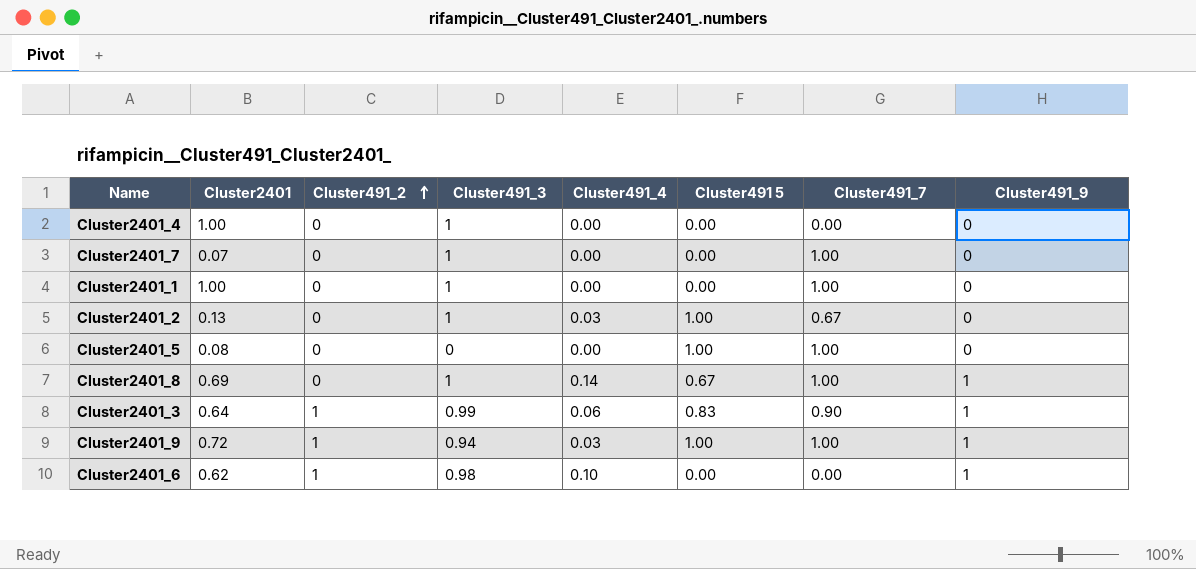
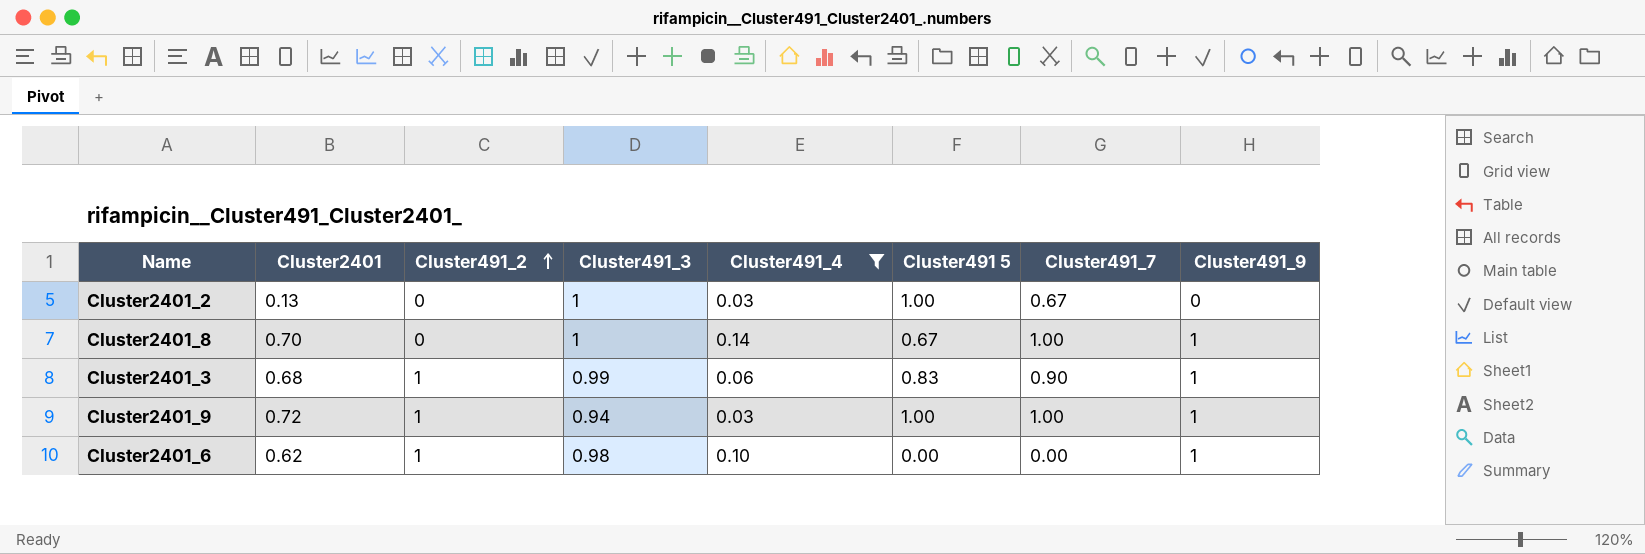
filter: none -> Cluster491_4 != 0.00
Cluster2401_8 | Cluster2401: 0.69 -> 0.70
Cluster2401_3 | Cluster2401: 0.64 -> 0.68

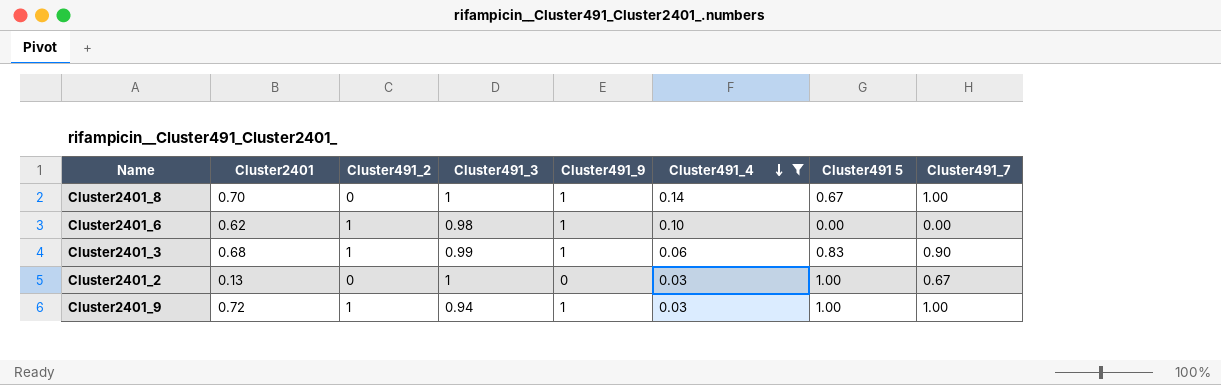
row order: Cluster491_2 ascending -> Cluster491_4 descending
column Cluster491_9 | position: 8 -> 5

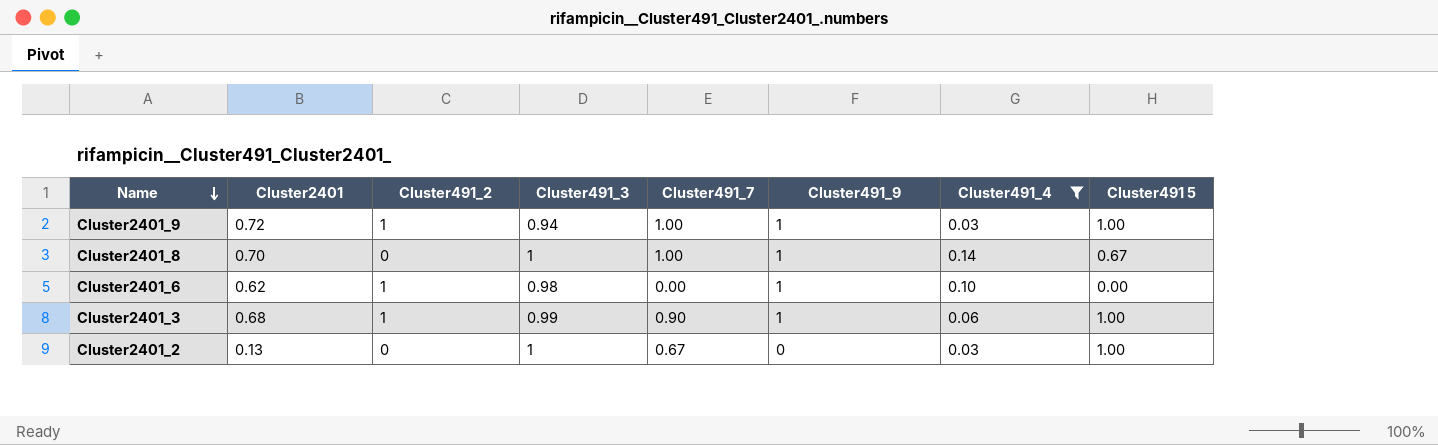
row order: Cluster491_4 descending -> Name descending
column Cluster491_7 | position: 8 -> 5
Cluster2401_3 | Cluster491 5: 0.83 -> 1.00

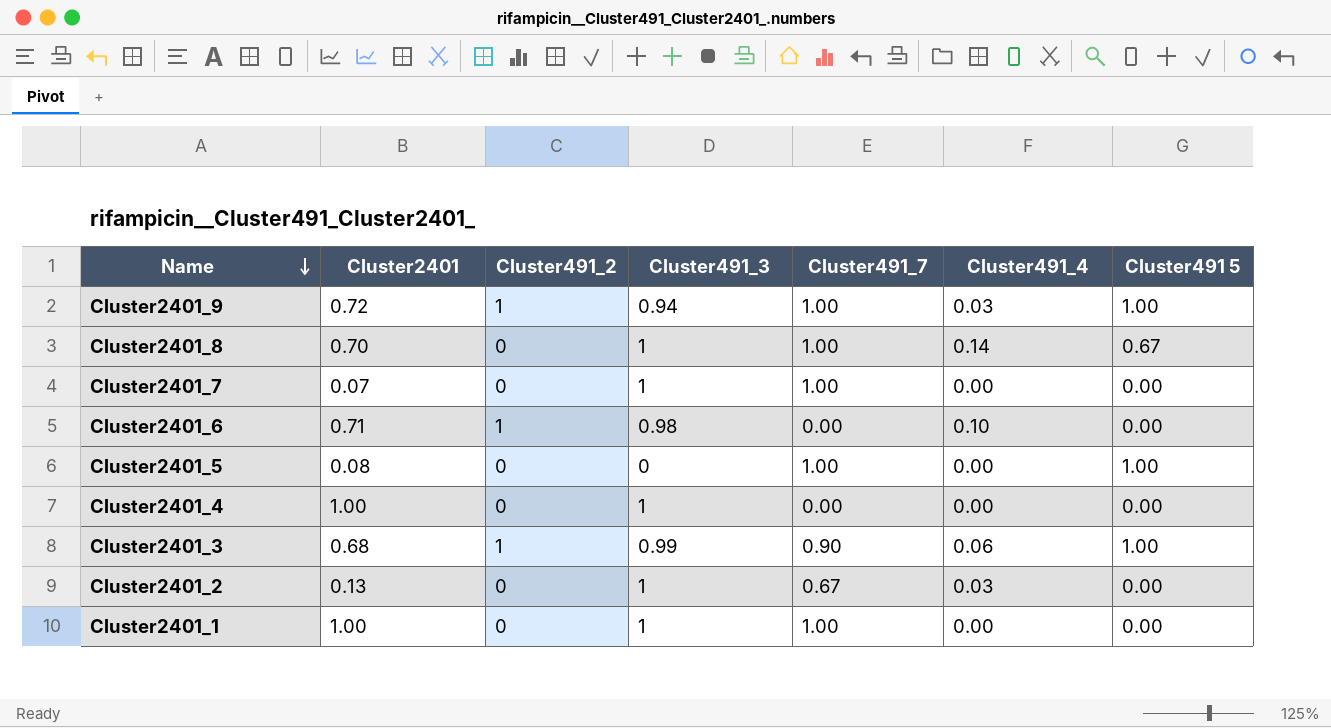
filter: Cluster491_4 != 0.00 -> none
column Cluster491_9 | position: 6 -> none
Cluster2401_6 | Cluster2401: 0.62 -> 0.71
Cluster2401_2 | Cluster491 5: 1.00 -> 0.00

